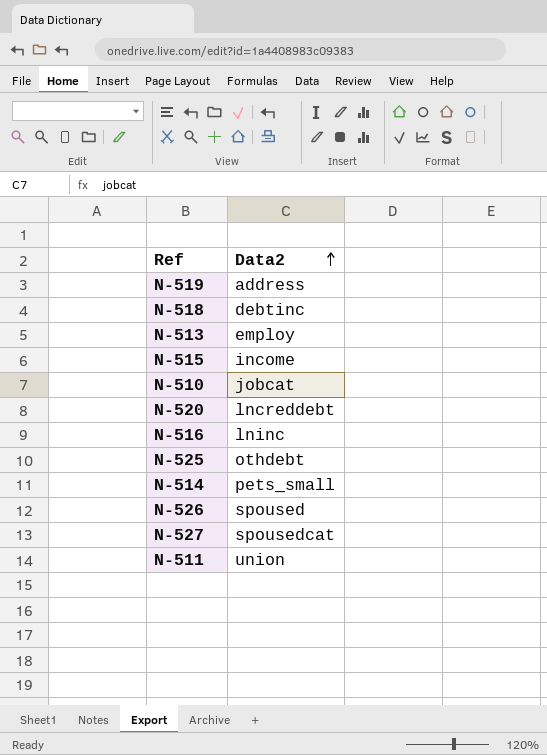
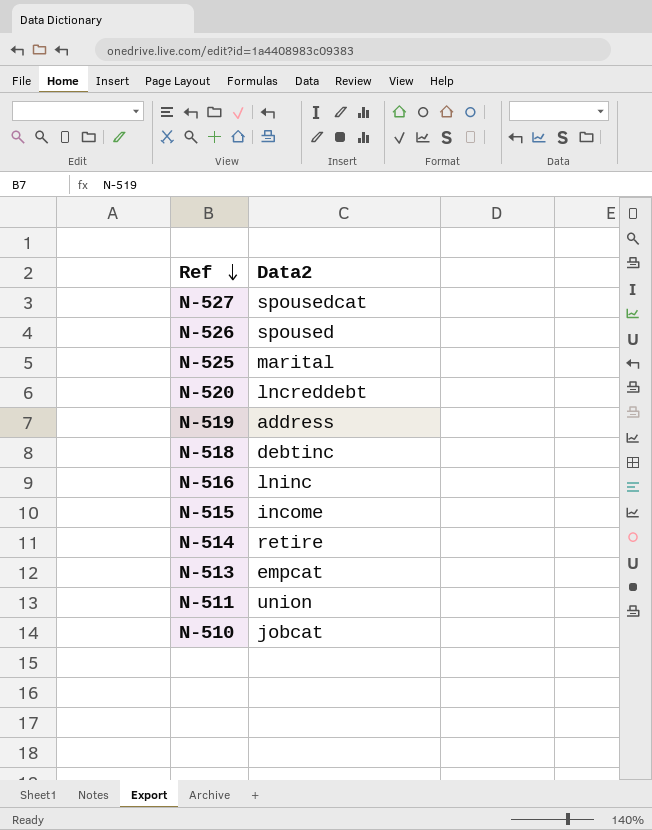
row order: Data2 ascending -> Ref descending
N-525 | Data2: othdebt -> marital
N-514 | Data2: pets_small -> retire
N-513 | Data2: employ -> empcat

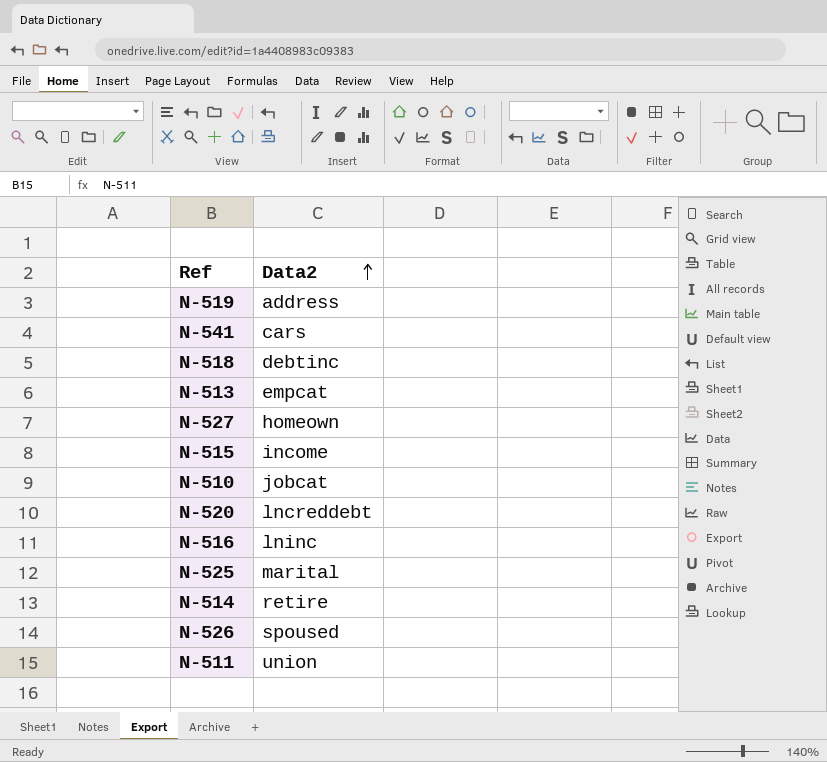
row order: Ref descending -> Data2 ascending
row N-541: none -> cars
N-527 | Data2: spousedcat -> homeown

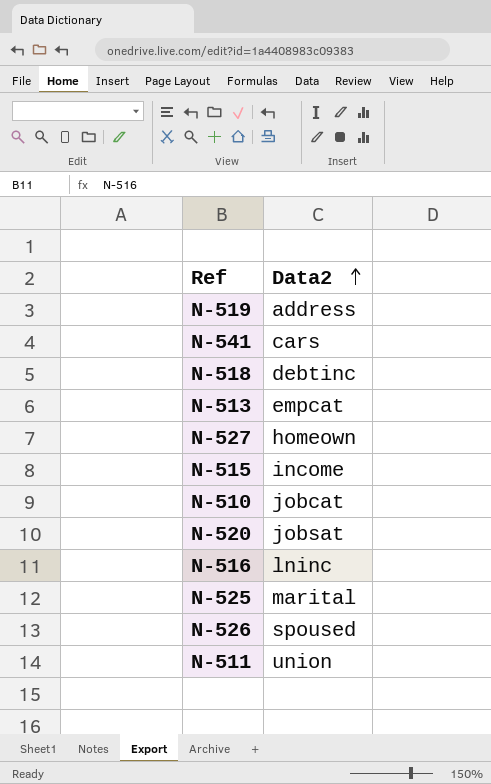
row N-514: retire -> none
N-520 | Data2: lncreddebt -> jobsat

